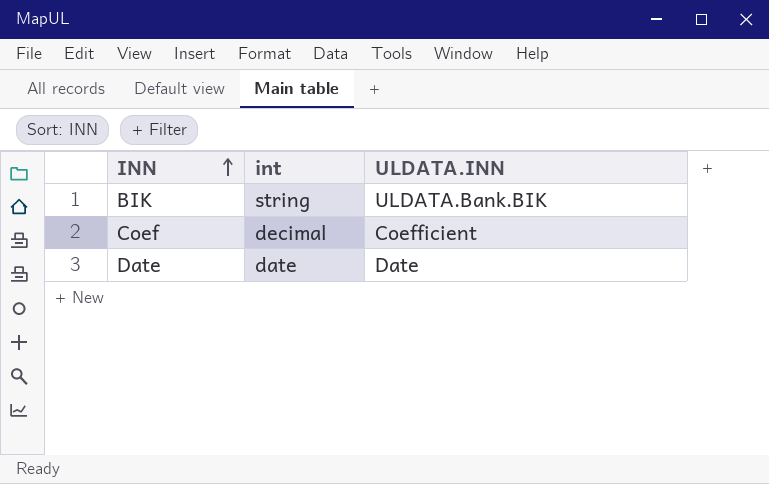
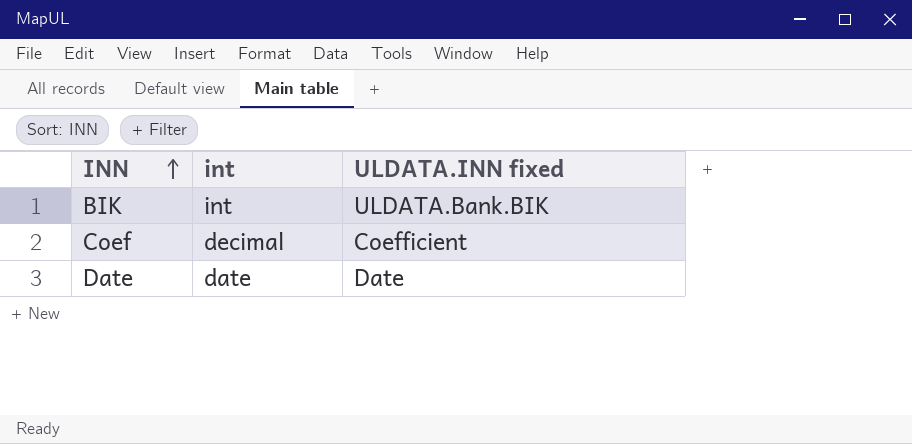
column name: ULDATA.INN -> ULDATA.INN fixed
BIK | int: string -> int

